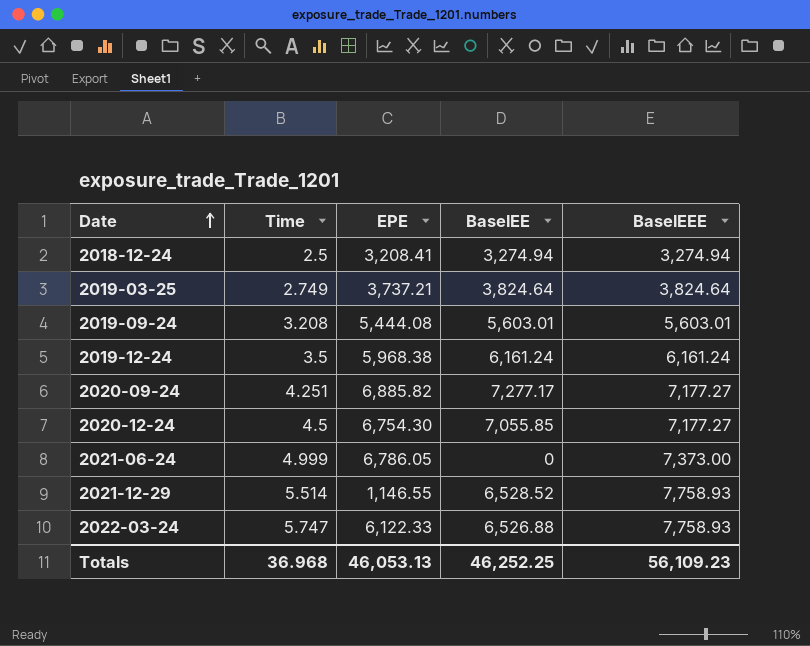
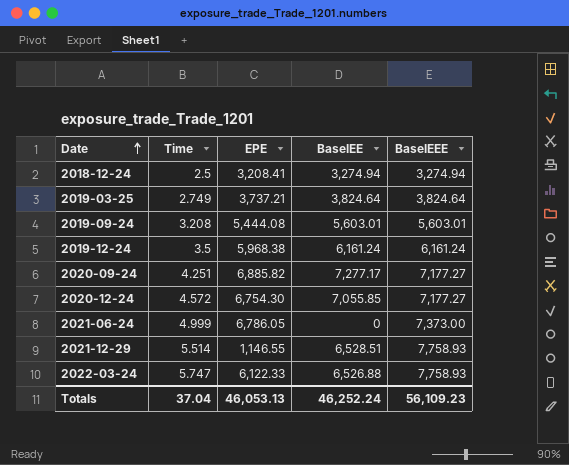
2020-12-24 | Time: 4.5 -> 4.572
2021-12-29 | BaselEE: 6,528.52 -> 6,528.51
Totals | Time: 36.968 -> 37.04
Totals | BaselEE: 46,252.25 -> 46,252.24

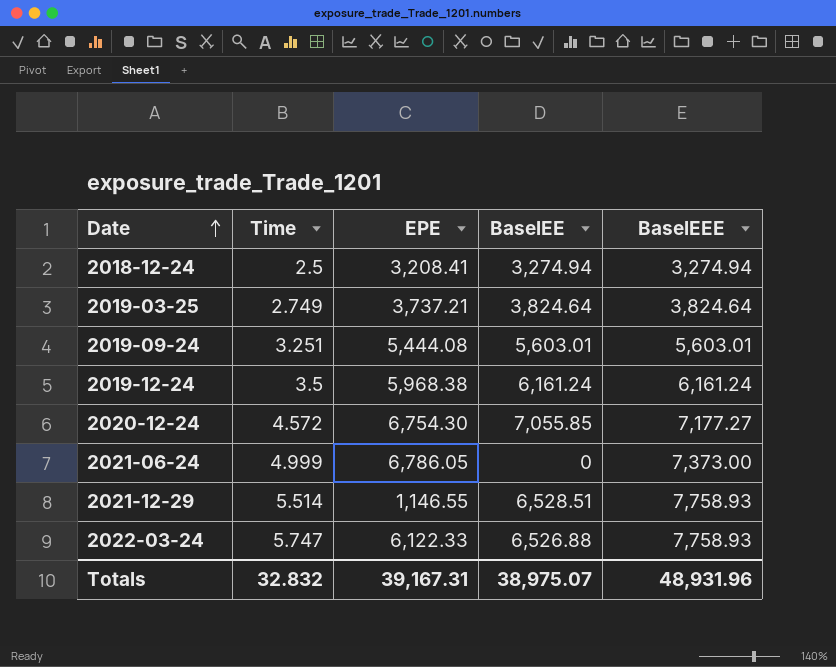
row 2020-09-24: 4.251 | 6,885.82 | 7,277.17 | 7,177.27 -> none
2019-09-24 | Time: 3.208 -> 3.251
Totals | Time: 37.04 -> 32.832
Totals | EPE: 46,053.13 -> 39,167.31
Totals | BaselEE: 46,252.24 -> 38,975.07
Totals | BaselEEE: 56,109.23 -> 48,931.96

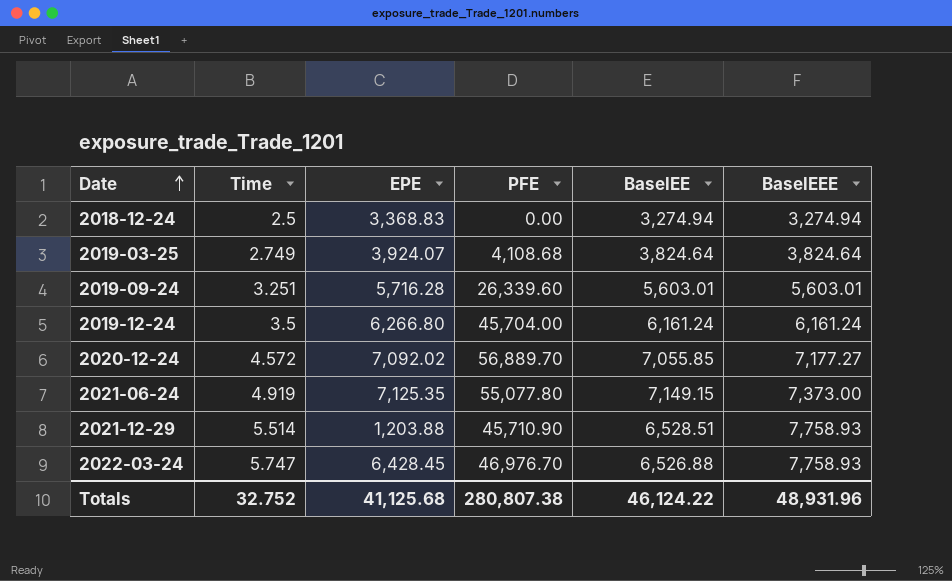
column PFE | position: none -> 4
2018-12-24 | EPE: 3,208.41 -> 3,368.83
2019-03-25 | EPE: 3,737.21 -> 3,924.07
2019-09-24 | EPE: 5,444.08 -> 5,716.28
2019-12-24 | EPE: 5,968.38 -> 6,266.80
2020-12-24 | EPE: 6,754.30 -> 7,092.02
2021-06-24 | Time: 4.999 -> 4.919
2021-06-24 | EPE: 6,786.05 -> 7,125.35
2021-06-24 | BaselEE: 0 -> 7,149.15
2021-12-29 | EPE: 1,146.55 -> 1,203.88
2022-03-24 | EPE: 6,122.33 -> 6,428.45
Totals | Time: 32.832 -> 32.752
Totals | EPE: 39,167.31 -> 41,125.68
Totals | BaselEE: 38,975.07 -> 46,124.22

